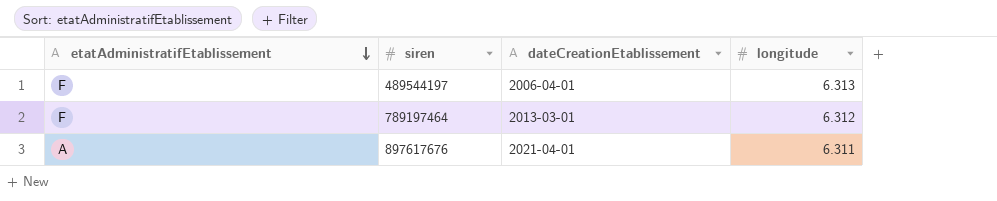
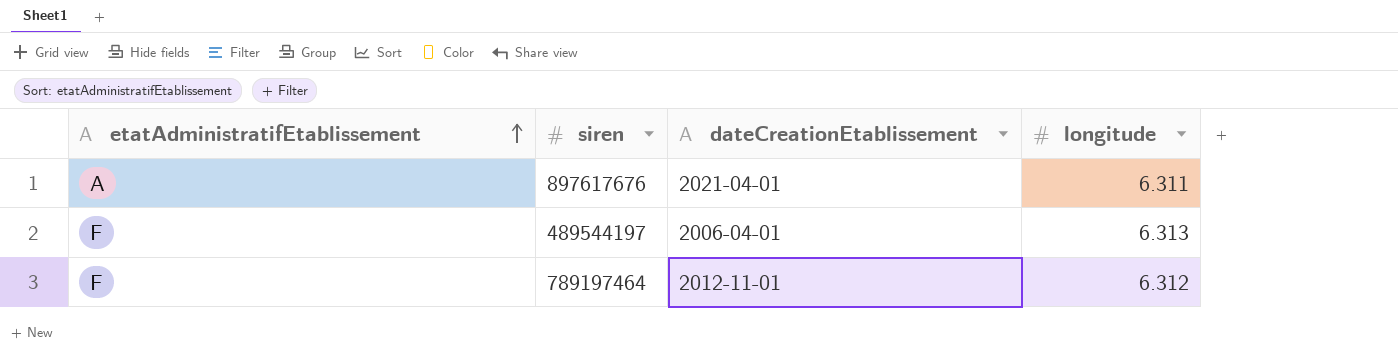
row order: etatAdministratifEtablissement descending -> etatAdministratifEtablissement ascending
789197464 | dateCreationEtablissement: 2013-03-01 -> 2012-11-01

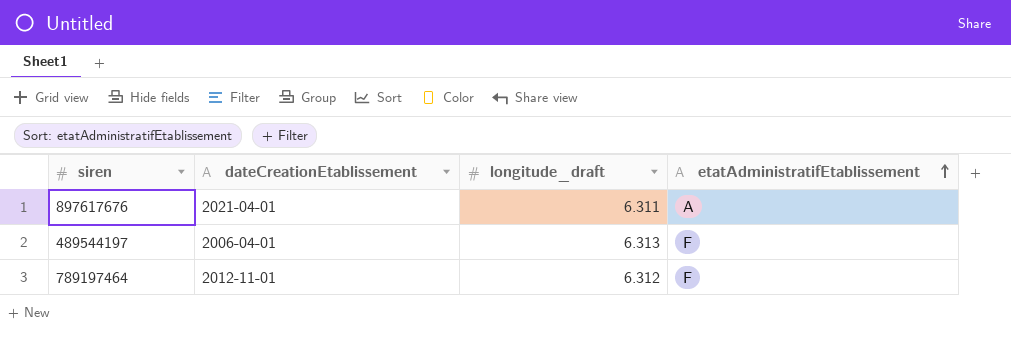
column name: longitude -> longitude_draft
column etatAdministratifEtablissement | position: 1 -> 4

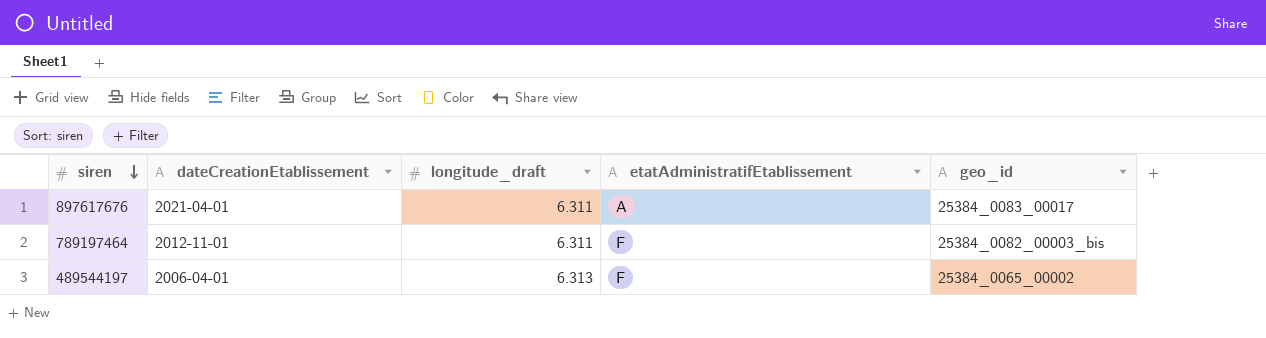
row order: etatAdministratifEtablissement ascending -> siren descending
column geo_id | position: none -> 5
789197464 | longitude_draft: 6.312 -> 6.311

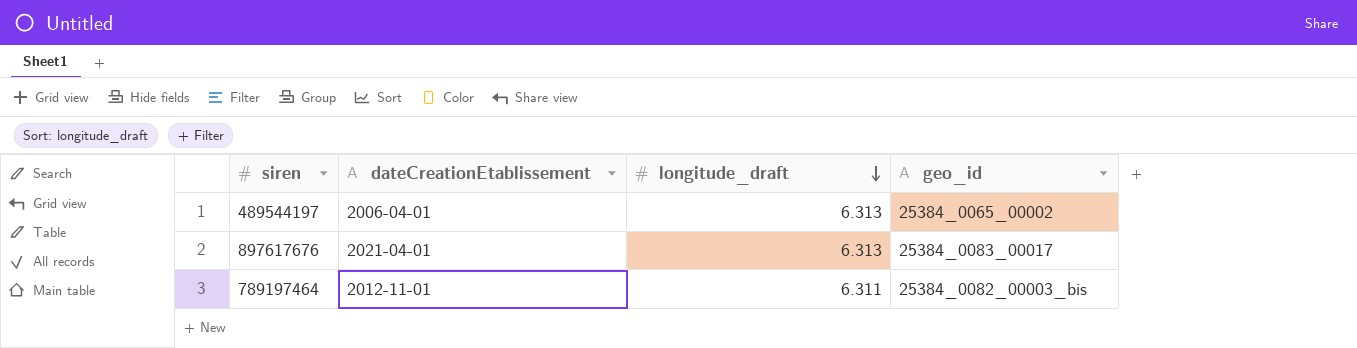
row order: siren descending -> longitude_draft descending
column etatAdministratifEtablissement | position: 4 -> none
897617676 | longitude_draft: 6.311 -> 6.313

